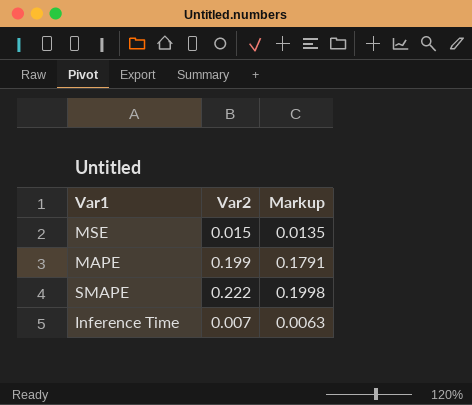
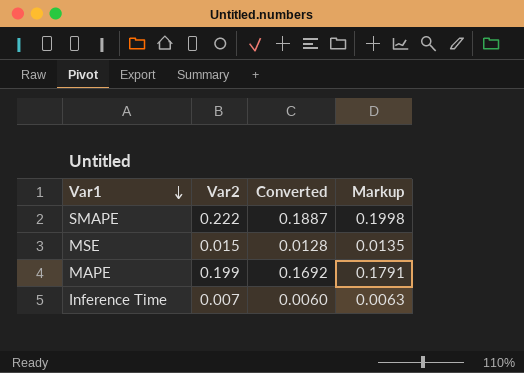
row order: none -> Var1 descending
column Converted | formula: none -> [Var2] * 0.85

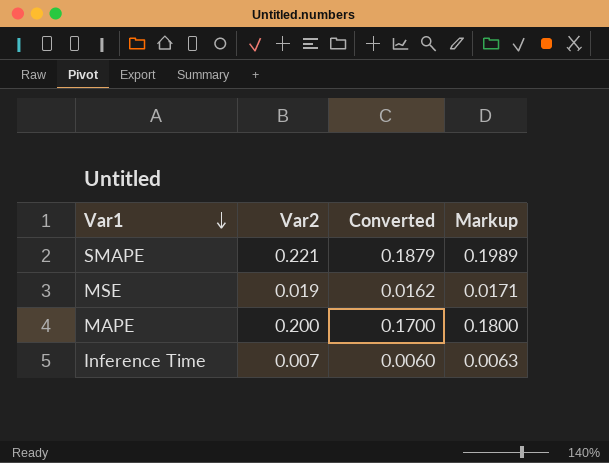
SMAPE | Var2: 0.222 -> 0.221
SMAPE | Converted: 0.1887 -> 0.1879
SMAPE | Markup: 0.1998 -> 0.1989
MSE | Var2: 0.015 -> 0.019
MSE | Converted: 0.0128 -> 0.0162
MSE | Markup: 0.0135 -> 0.0171
MAPE | Var2: 0.199 -> 0.200
MAPE | Converted: 0.1692 -> 0.1700
MAPE | Markup: 0.1791 -> 0.1800

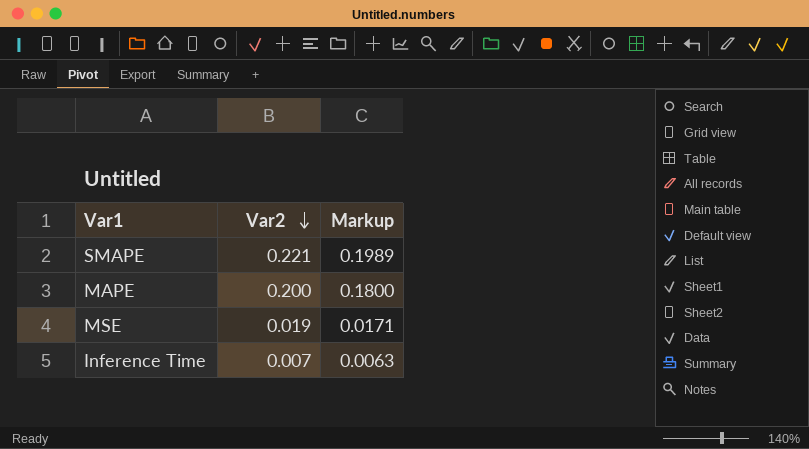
row order: Var1 descending -> Var2 descending
column Converted | formula: [Var2] * 0.85 -> none

